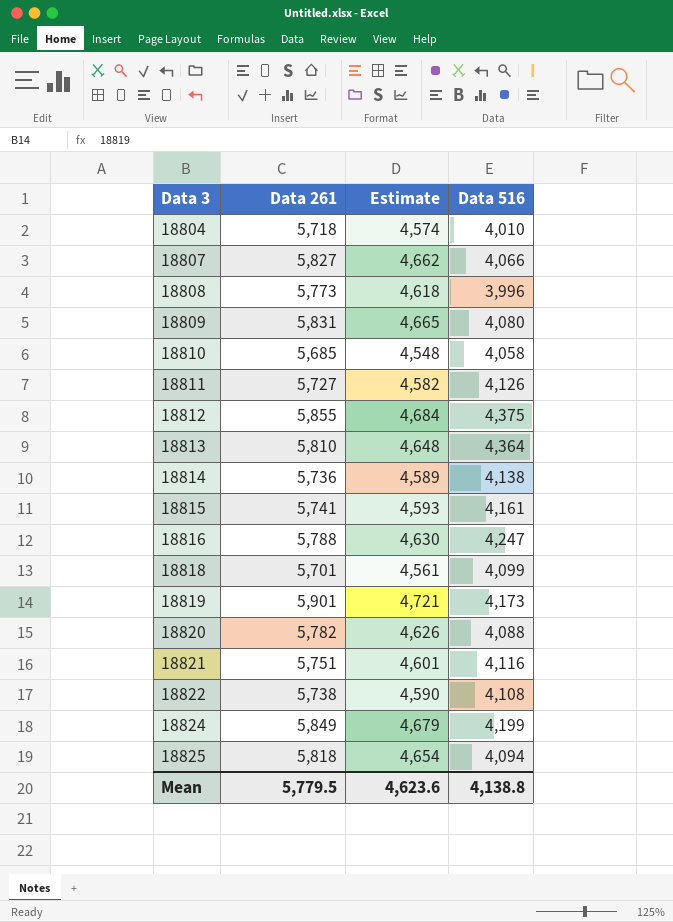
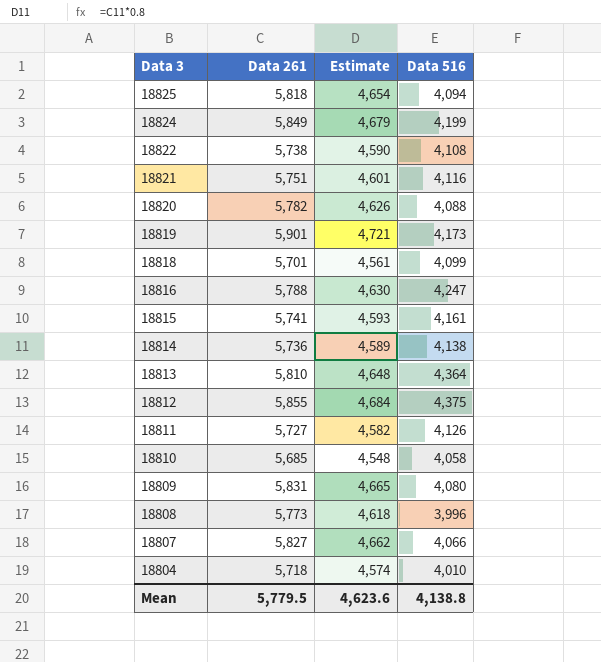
row order: Data 3 ascending -> Data 3 descending

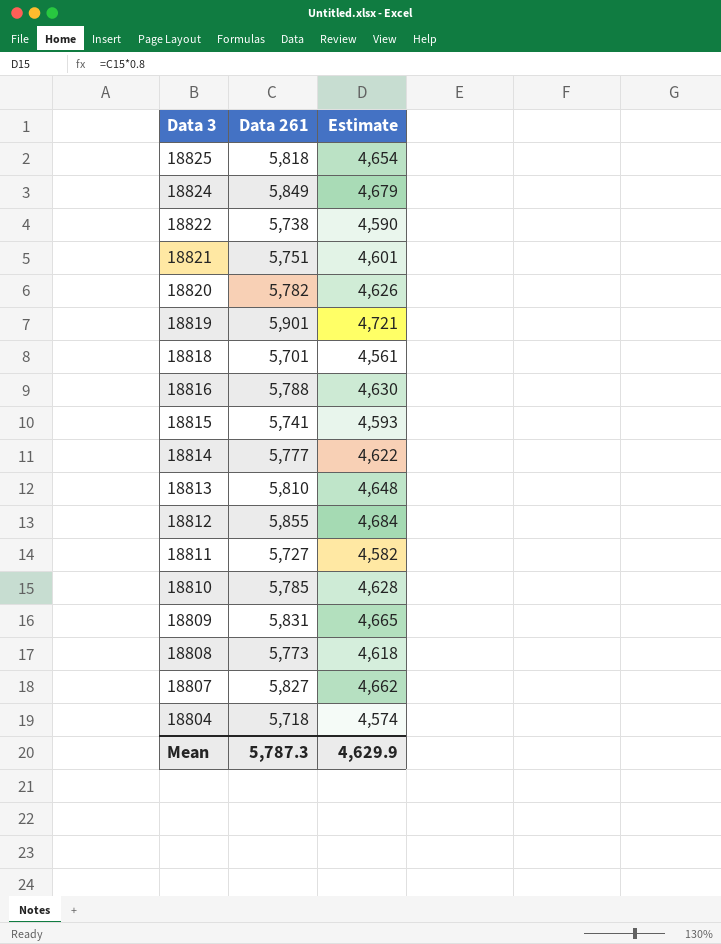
column Data 516 | position: 4 -> none
18814 | Data 261: 5,736 -> 5,777
18814 | Estimate: 4,589 -> 4,622
18810 | Data 261: 5,685 -> 5,785
18810 | Estimate: 4,548 -> 4,628
Mean | Data 261: 5,779.5 -> 5,787.3
Mean | Estimate: 4,623.6 -> 4,629.9

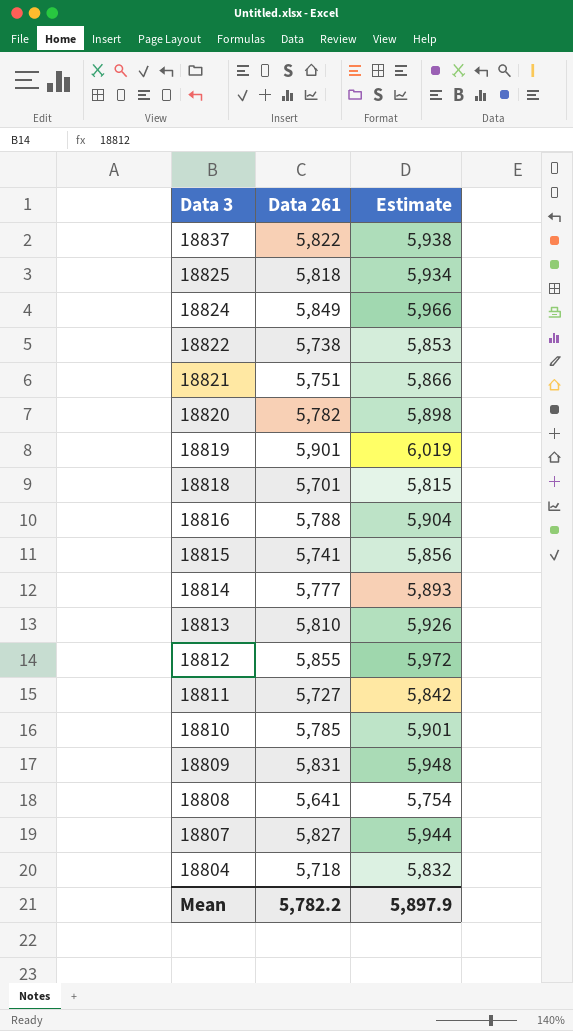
column Estimate | formula: [Data 261] * 0.8 -> [Data 261] * 1.02
row 18837: none -> 5,822 | 5,938
18808 | Data 261: 5,773 -> 5,641
Mean | Data 261: 5,787.3 -> 5,782.2
Mean | Estimate: 4,629.9 -> 5,897.9

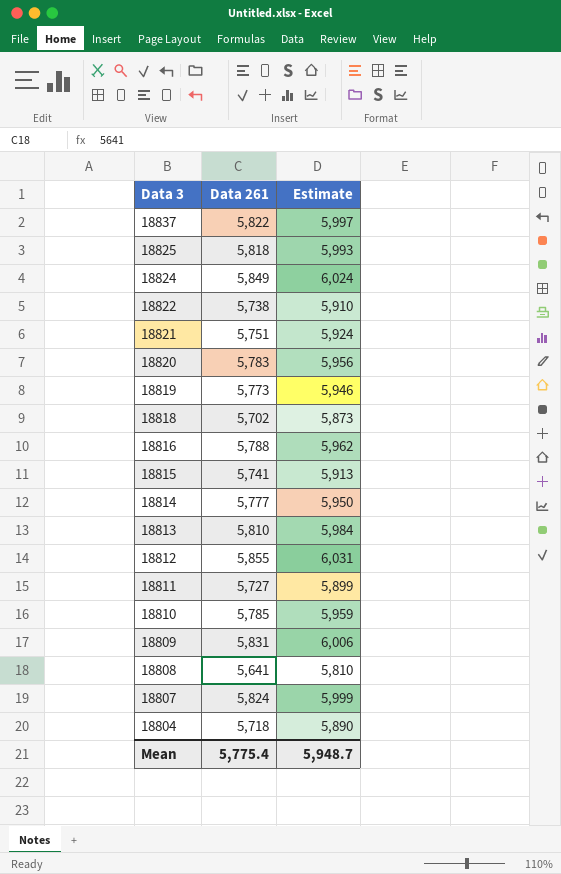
column Estimate | formula: [Data 261] * 1.02 -> [Data 261] * 1.03
18820 | Data 261: 5,782 -> 5,783
18819 | Data 261: 5,901 -> 5,773
18818 | Data 261: 5,701 -> 5,702
18807 | Data 261: 5,827 -> 5,824
Mean | Data 261: 5,782.2 -> 5,775.4
Mean | Estimate: 5,897.9 -> 5,948.7

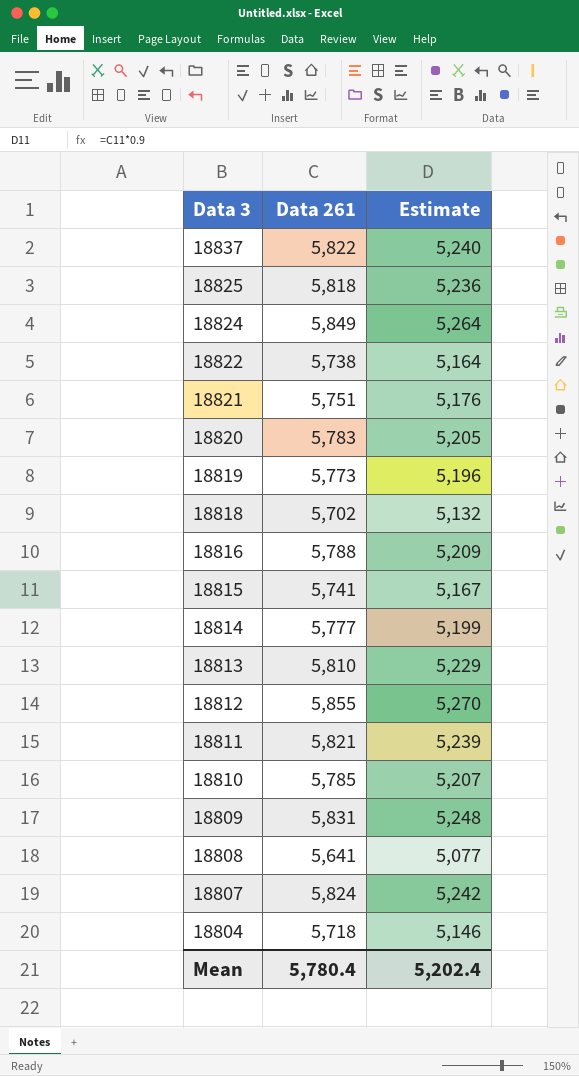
column Estimate | formula: [Data 261] * 1.03 -> [Data 261] * 0.9
18811 | Data 261: 5,727 -> 5,821
Mean | Data 261: 5,775.4 -> 5,780.4
Mean | Estimate: 5,948.7 -> 5,202.4

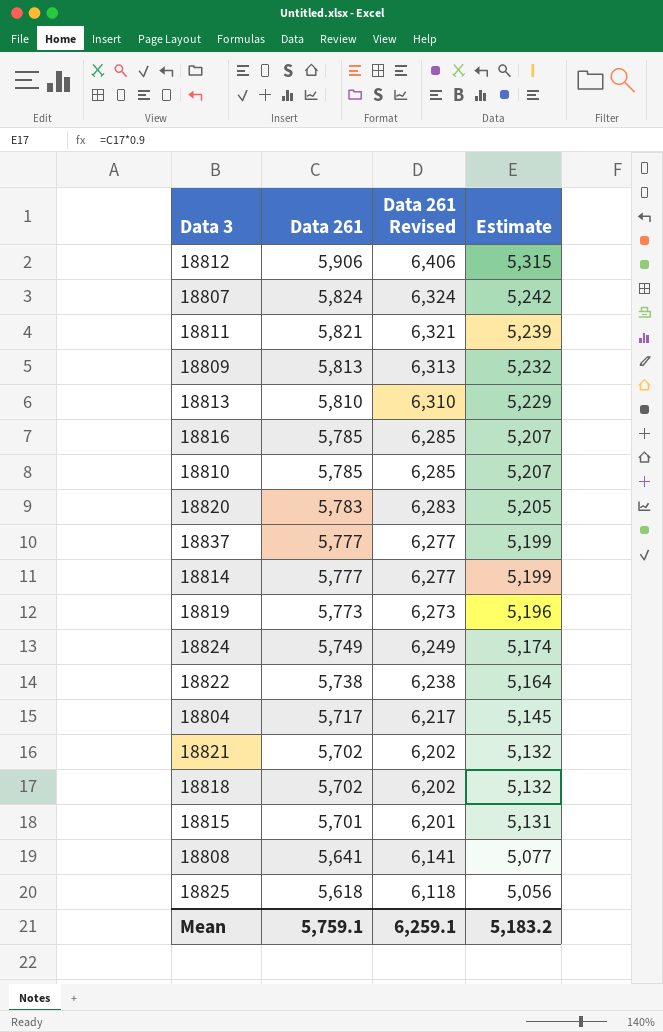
row order: Data 3 descending -> Data 261 descending
column Data 261 Revised | formula: none -> [Data 261] + 500
18812 | Data 261: 5,855 -> 5,906
18812 | Estimate: 5,270 -> 5,315
18809 | Data 261: 5,831 -> 5,813
18809 | Estimate: 5,248 -> 5,232
18816 | Data 261: 5,788 -> 5,785
18816 | Estimate: 5,209 -> 5,207
18837 | Data 261: 5,822 -> 5,777
18837 | Estimate: 5,240 -> 5,199
18824 | Data 261: 5,849 -> 5,749
18824 | Estimate: 5,264 -> 5,174
18804 | Data 261: 5,718 -> 5,717
18804 | Estimate: 5,146 -> 5,145
18821 | Data 261: 5,751 -> 5,702
18821 | Estimate: 5,176 -> 5,132
18815 | Data 261: 5,741 -> 5,701
18815 | Estimate: 5,167 -> 5,131
18825 | Data 261: 5,818 -> 5,618
18825 | Estimate: 5,236 -> 5,056
Mean | Data 261: 5,780.4 -> 5,759.1
Mean | Estimate: 5,202.4 -> 5,183.2

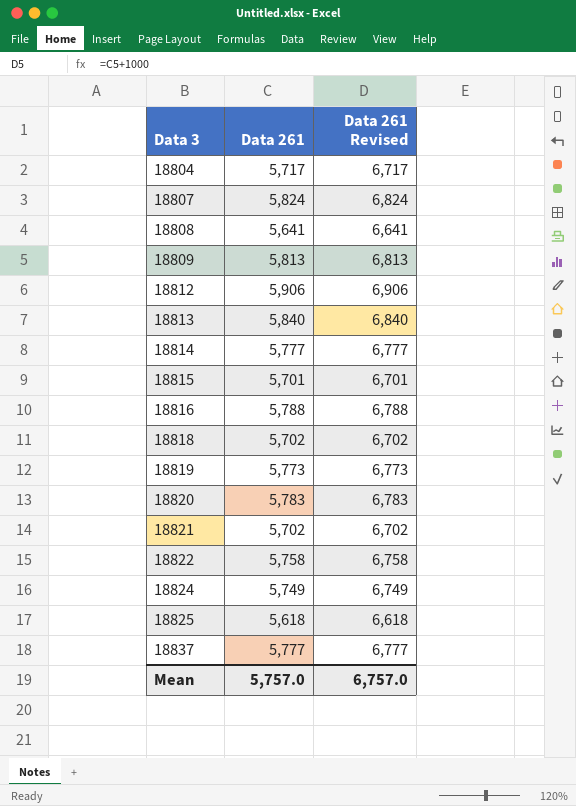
row order: Data 261 descending -> Data 3 ascending
column Estimate | formula: [Data 261] * 0.9 -> none
column Data 261 Revised | formula: [Data 261] + 500 -> [Data 261] + 1000
row 18811: 5,821 | 6,321 | 5,239 -> none
row 18810: 5,785 | 6,285 | 5,207 -> none
18813 | Data 261: 5,810 -> 5,840
18816 | Data 261: 5,785 -> 5,788
18822 | Data 261: 5,738 -> 5,758
Mean | Data 261: 5,759.1 -> 5,757.0
Mean | Data 261 Revised: 6,259.1 -> 6,757.0

